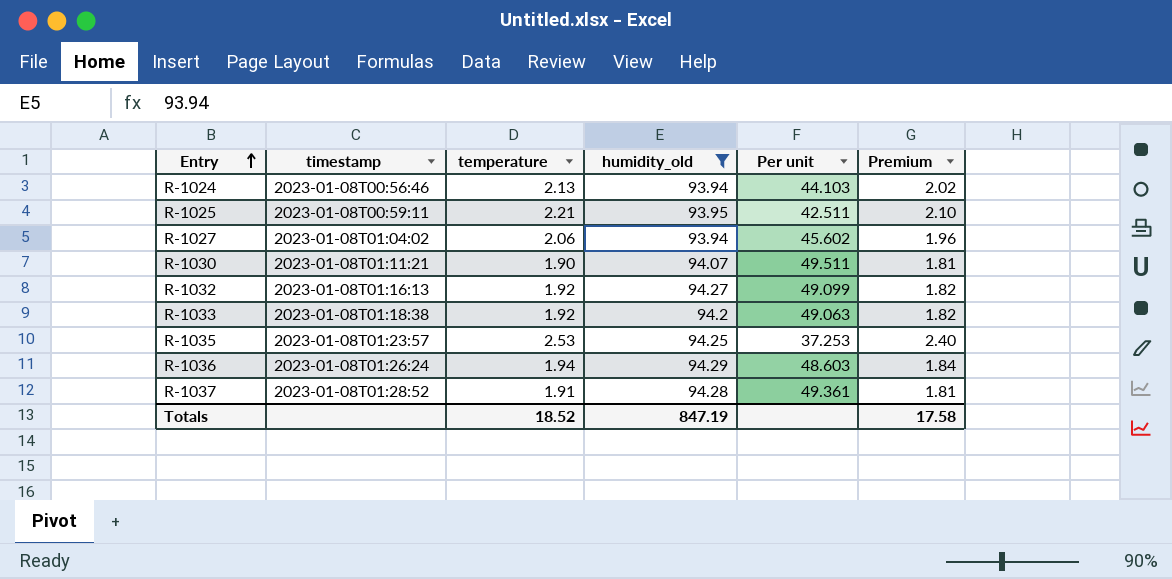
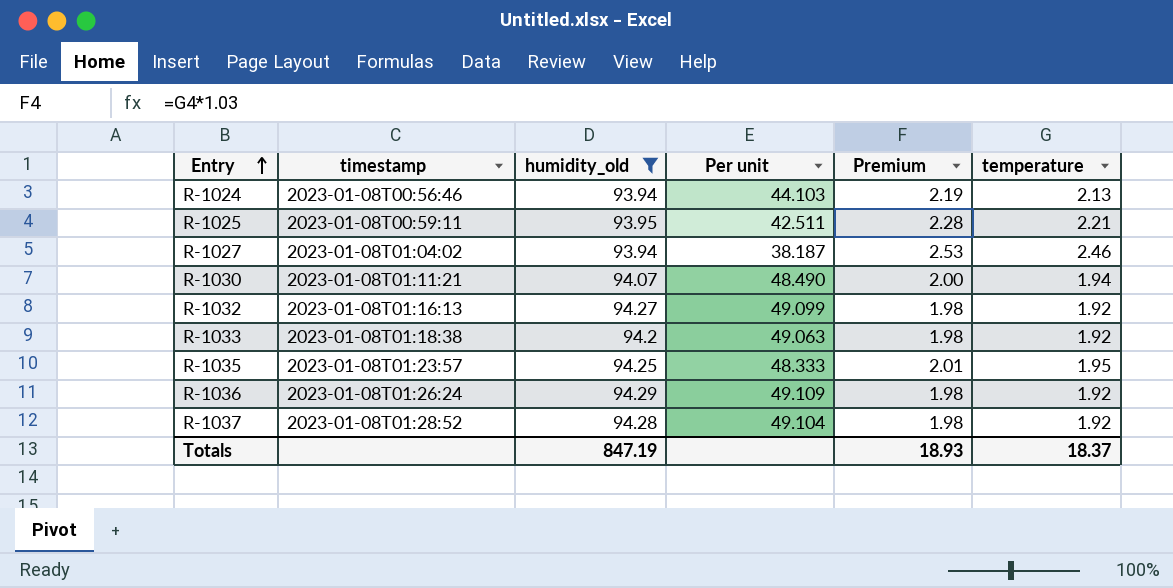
column Premium | formula: [temperature] * 0.95 -> [temperature] * 1.03
column temperature | position: 3 -> 6
R-1027 | Per unit: 45.602 -> 38.187
R-1027 | temperature: 2.06 -> 2.46
R-1030 | Per unit: 49.511 -> 48.490
R-1030 | temperature: 1.90 -> 1.94
R-1035 | Per unit: 37.253 -> 48.333
R-1035 | temperature: 2.53 -> 1.95
R-1036 | Per unit: 48.603 -> 49.109
R-1036 | temperature: 1.94 -> 1.92
R-1037 | Per unit: 49.361 -> 49.104
R-1037 | temperature: 1.91 -> 1.92
Totals | Premium: 17.58 -> 18.93
Totals | temperature: 18.52 -> 18.37

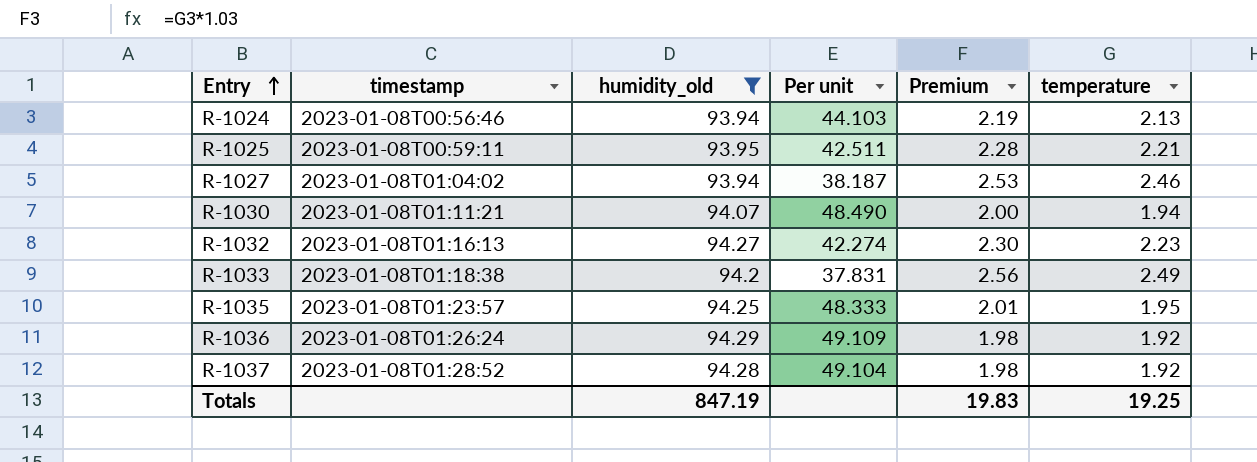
R-1032 | Per unit: 49.099 -> 42.274
R-1032 | Premium: 1.98 -> 2.30
R-1032 | temperature: 1.92 -> 2.23
R-1033 | Per unit: 49.063 -> 37.831
R-1033 | Premium: 1.98 -> 2.56
R-1033 | temperature: 1.92 -> 2.49
Totals | Premium: 18.93 -> 19.83
Totals | temperature: 18.37 -> 19.25

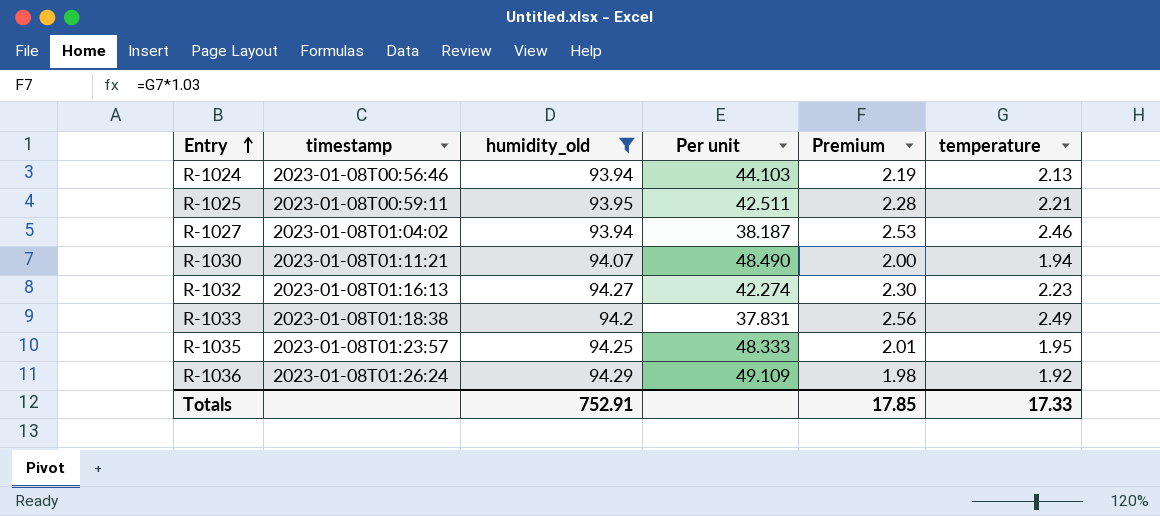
row R-1037: 2023-01-08T01:28:52 | 94.28 | 49.104 | 1.98 | 1.92 -> none
Totals | humidity_old: 847.19 -> 752.91
Totals | Premium: 19.83 -> 17.85
Totals | temperature: 19.25 -> 17.33

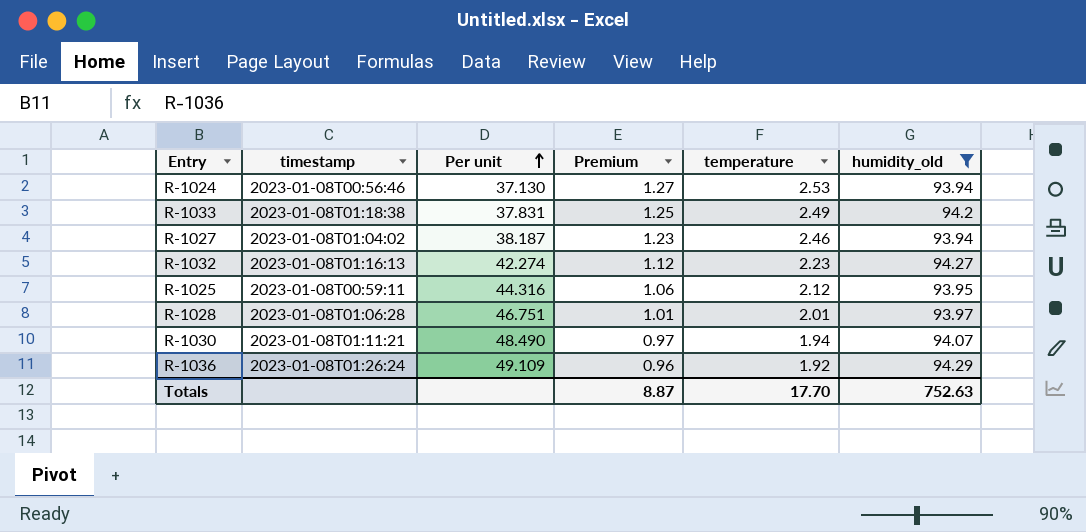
row order: Entry ascending -> Per unit ascending
column Premium | formula: [temperature] * 1.03 -> [temperature] * 0.5
column humidity_old | position: 3 -> 6
row R-1035: 2023-01-08T01:23:57 | 94.25 | 48.333 | 2.01 | 1.95 -> none
R-1024 | Per unit: 44.103 -> 37.130
R-1024 | temperature: 2.13 -> 2.53
R-1025 | Per unit: 42.511 -> 44.316
R-1025 | temperature: 2.21 -> 2.12
row R-1028: none -> 2023-01-08T01:06:28 | 46.751 | 1.01 | 2.01 | 93.97
Totals | Premium: 17.85 -> 8.87
Totals | temperature: 17.33 -> 17.70
Totals | humidity_old: 752.91 -> 752.63

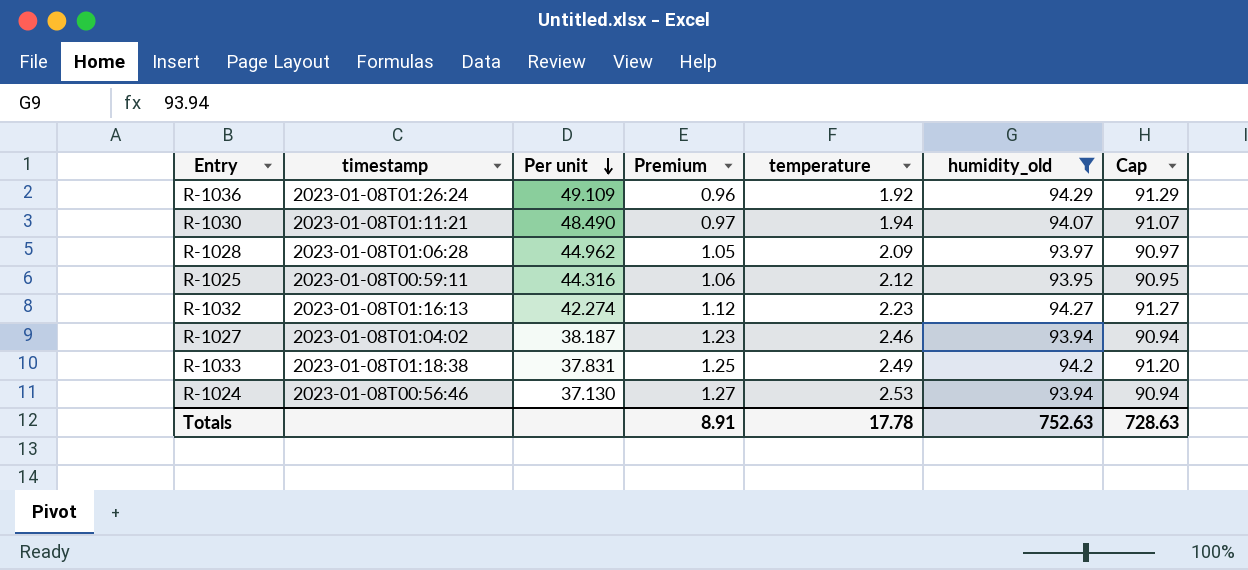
row order: Per unit ascending -> Per unit descending
column Cap | formula: none -> [humidity_old] - 3
R-1028 | Per unit: 46.751 -> 44.962
R-1028 | Premium: 1.01 -> 1.05
R-1028 | temperature: 2.01 -> 2.09
Totals | Premium: 8.87 -> 8.91
Totals | temperature: 17.70 -> 17.78

